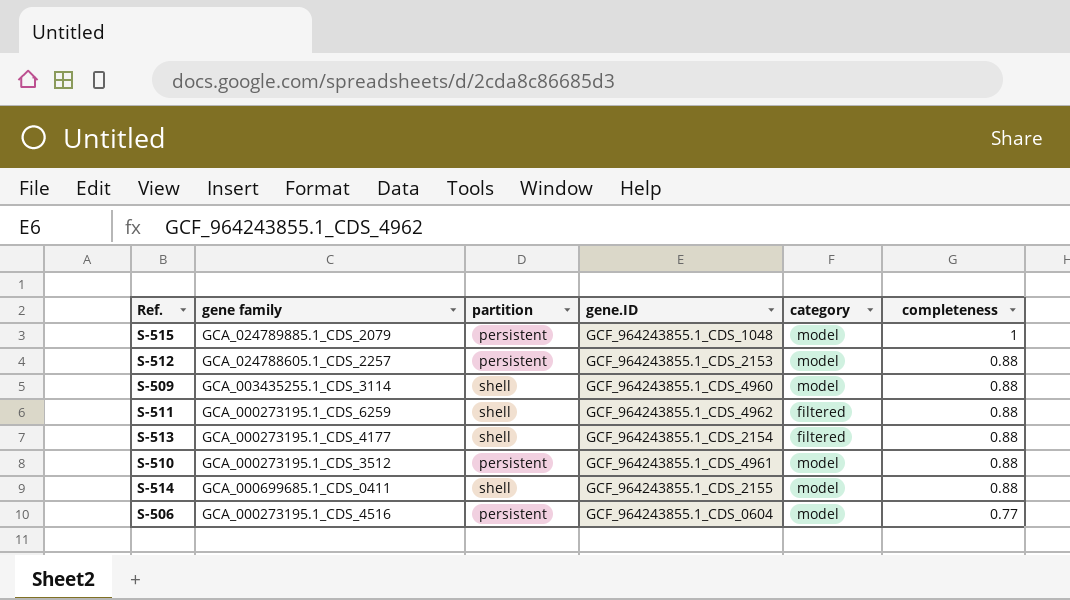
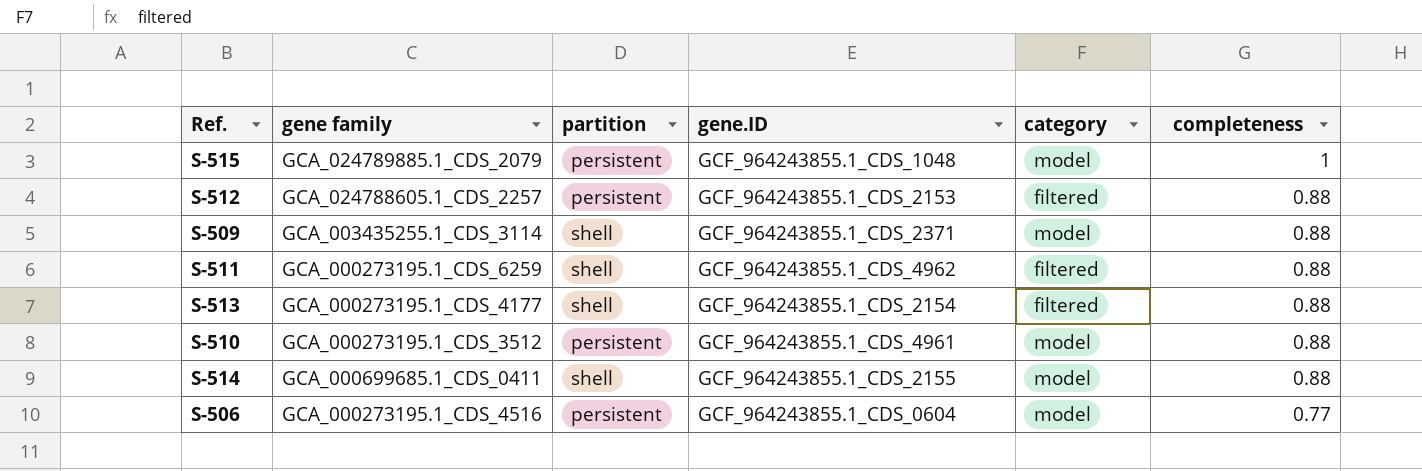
S-512 | category: model -> filtered
S-509 | gene.ID: GCF_964243855.1_CDS_4960 -> GCF_964243855.1_CDS_2371

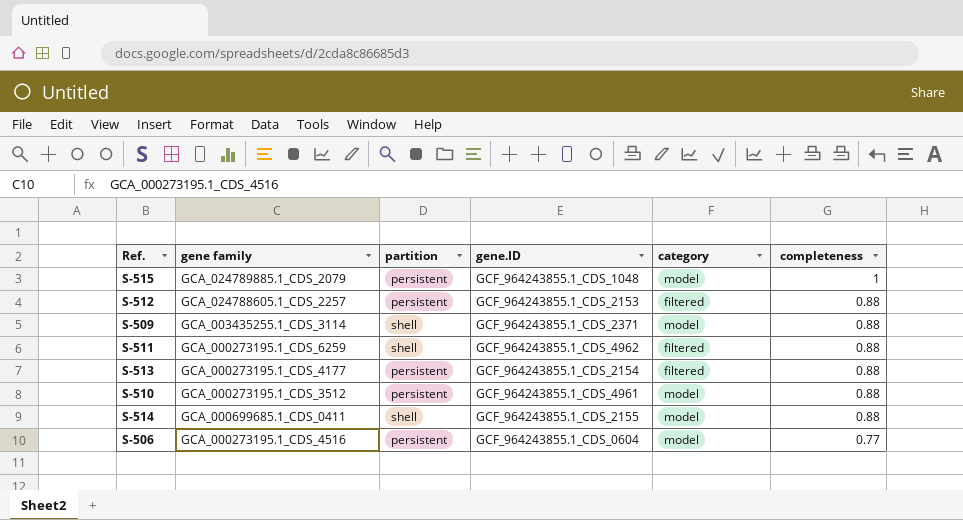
S-513 | partition: shell -> persistent

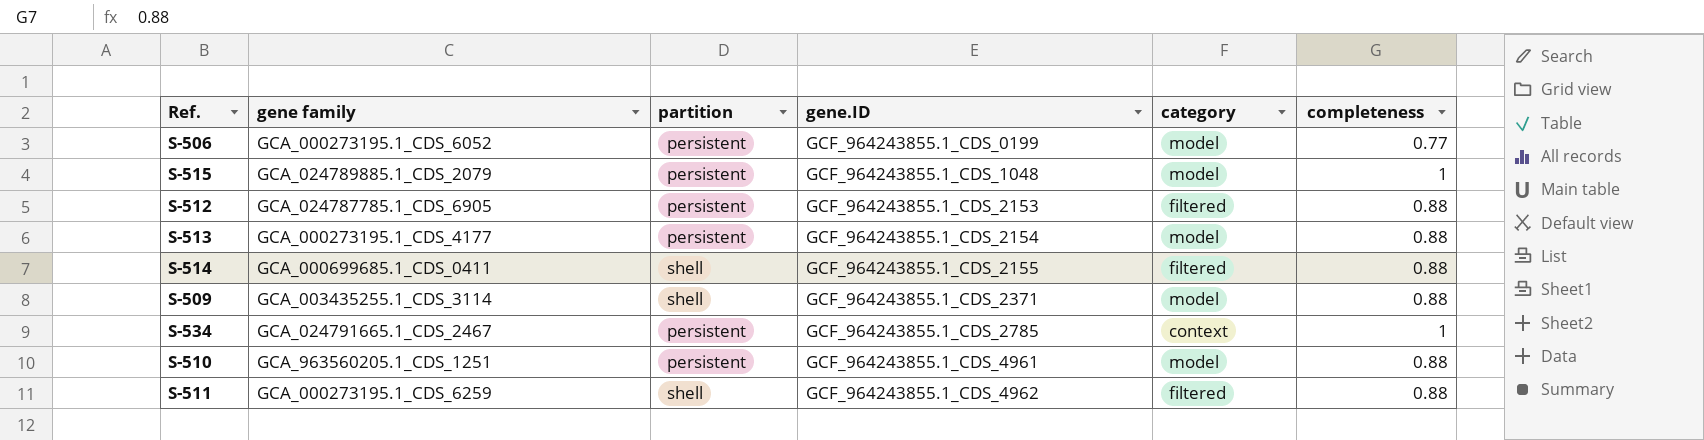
row order: completeness descending -> gene.ID ascending
S-506 | gene family: GCA_000273195.1_CDS_4516 -> GCA_000273195.1_CDS_6052
S-506 | gene.ID: GCF_964243855.1_CDS_0604 -> GCF_964243855.1_CDS_0199
S-512 | gene family: GCA_024788605.1_CDS_2257 -> GCA_024787785.1_CDS_6905
S-513 | category: filtered -> model
S-514 | category: model -> filtered
row S-534: none -> GCA_024791665.1_CDS_2467 | persistent | GCF_964243855.1_CDS_2785 | context | 1
S-510 | gene family: GCA_000273195.1_CDS_3512 -> GCA_963560205.1_CDS_1251

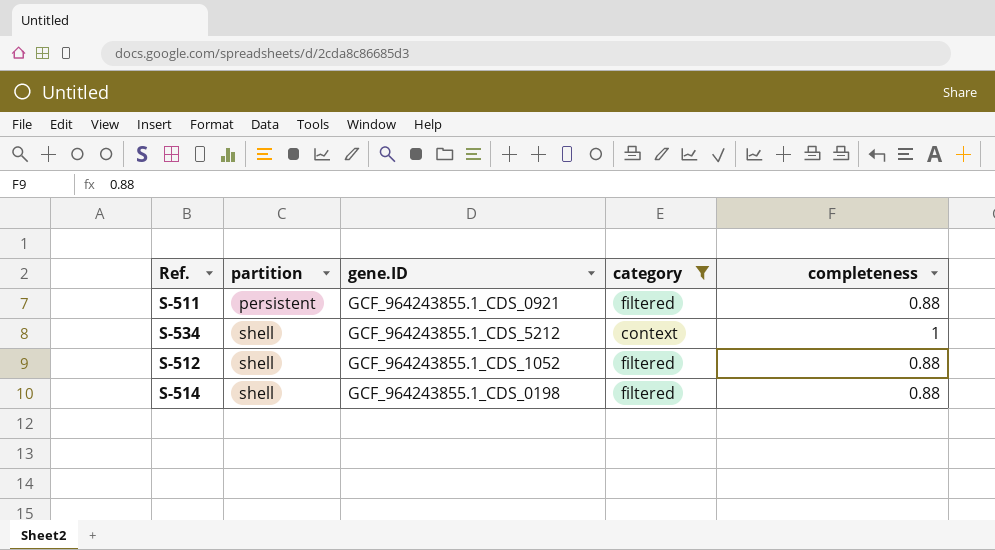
filter: none -> category != model
row order: gene.ID ascending -> partition ascending
column gene family | position: 2 -> none
S-511 | partition: shell -> persistent
S-511 | gene.ID: GCF_964243855.1_CDS_4962 -> GCF_964243855.1_CDS_0921
S-534 | partition: persistent -> shell
S-534 | gene.ID: GCF_964243855.1_CDS_2785 -> GCF_964243855.1_CDS_5212
S-512 | partition: persistent -> shell
S-512 | gene.ID: GCF_964243855.1_CDS_2153 -> GCF_964243855.1_CDS_1052
S-514 | gene.ID: GCF_964243855.1_CDS_2155 -> GCF_964243855.1_CDS_0198

